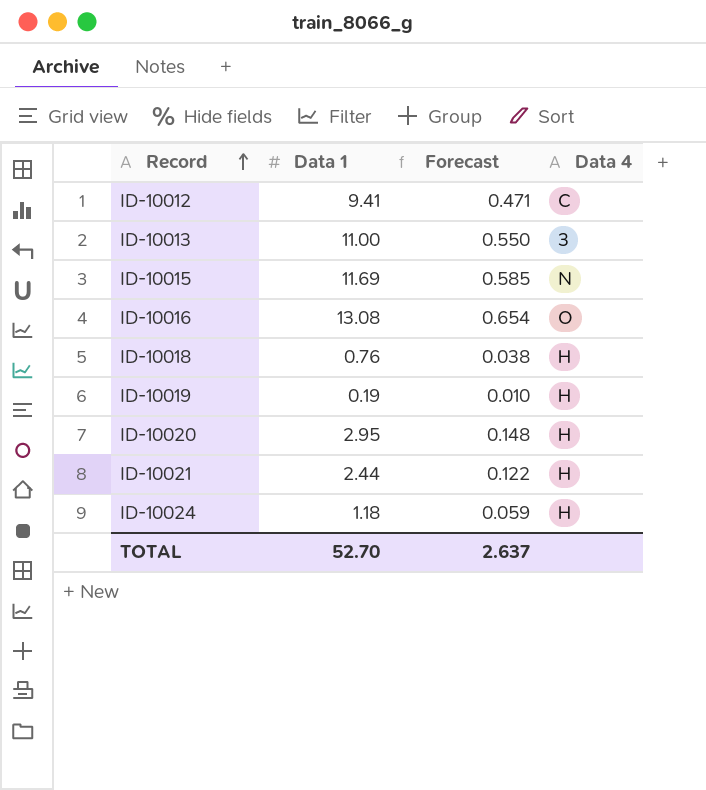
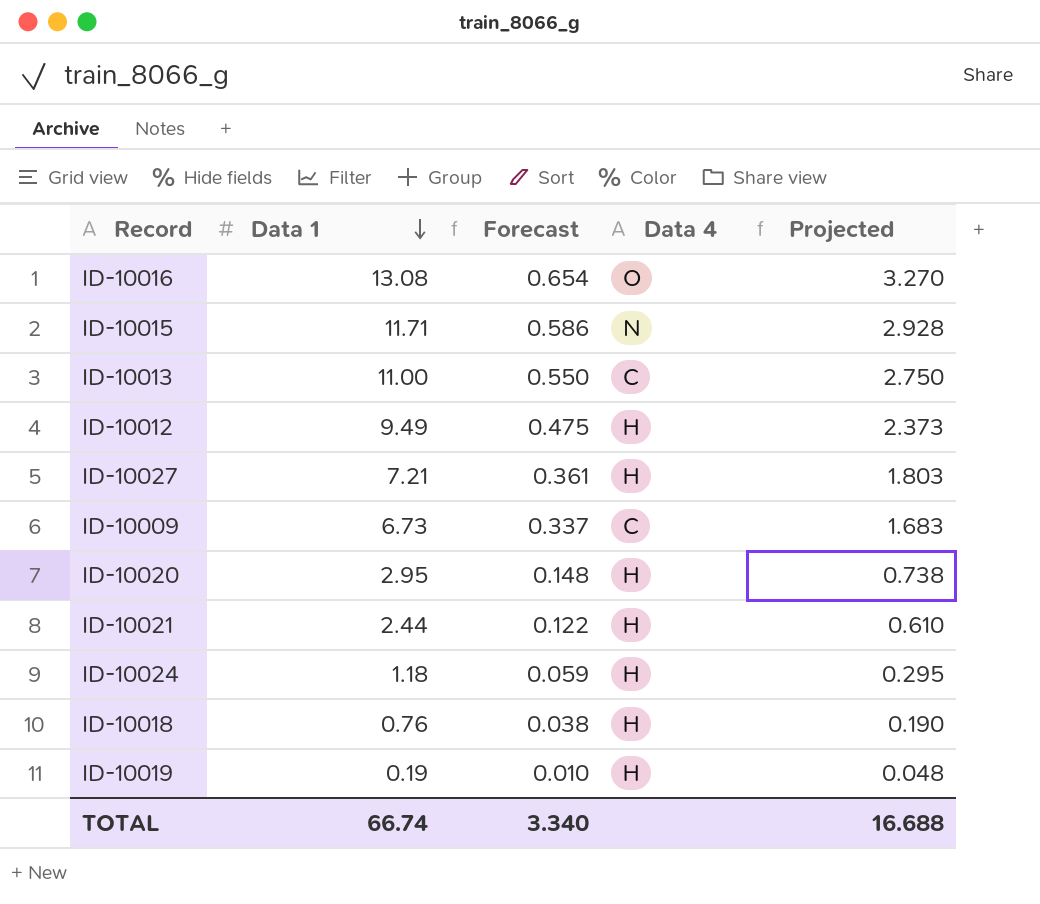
row order: Record ascending -> Data 1 descending
column Projected | formula: none -> [Data 1] * 0.25
ID-10015 | Data 1: 11.69 -> 11.71
ID-10015 | Forecast: 0.585 -> 0.586
ID-10013 | Data 4: 3 -> C
ID-10012 | Data 1: 9.41 -> 9.49
ID-10012 | Forecast: 0.471 -> 0.475
ID-10012 | Data 4: C -> H
row ID-10027: none -> 7.21 | 0.361 | H | 1.803
row ID-10009: none -> 6.73 | 0.337 | C | 1.683
TOTAL | Data 1: 52.70 -> 66.74
TOTAL | Forecast: 2.637 -> 3.340

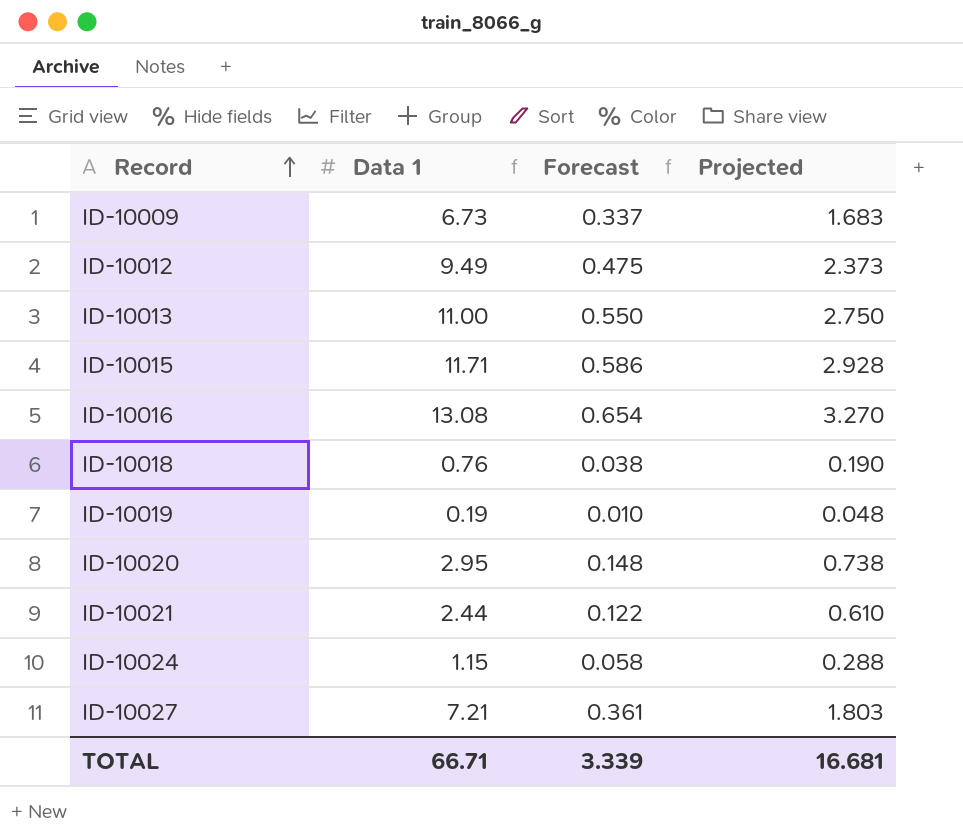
row order: Data 1 descending -> Record ascending
column Data 4 | position: 4 -> none
ID-10024 | Data 1: 1.18 -> 1.15
ID-10024 | Forecast: 0.059 -> 0.058
ID-10024 | Projected: 0.295 -> 0.288
TOTAL | Data 1: 66.74 -> 66.71
TOTAL | Forecast: 3.340 -> 3.339
TOTAL | Projected: 16.688 -> 16.681

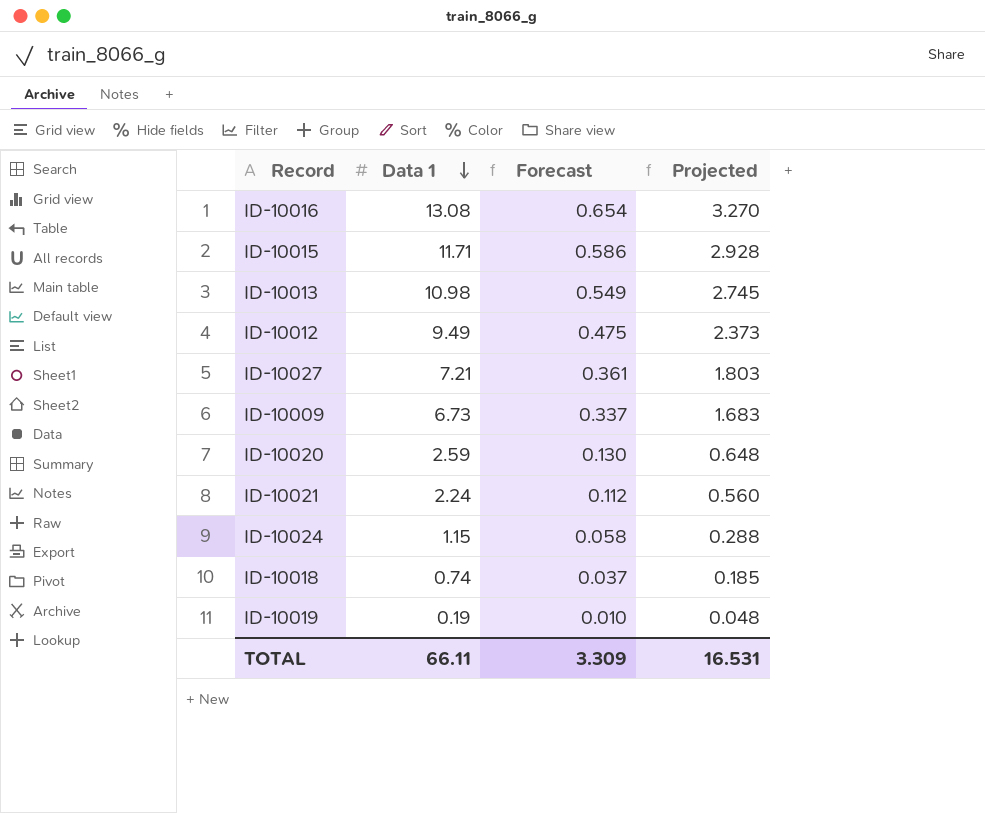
row order: Record ascending -> Data 1 descending
ID-10013 | Data 1: 11.00 -> 10.98
ID-10013 | Forecast: 0.550 -> 0.549
ID-10013 | Projected: 2.750 -> 2.745
ID-10020 | Data 1: 2.95 -> 2.59
ID-10020 | Forecast: 0.148 -> 0.130
ID-10020 | Projected: 0.738 -> 0.648
ID-10021 | Data 1: 2.44 -> 2.24
ID-10021 | Forecast: 0.122 -> 0.112
ID-10021 | Projected: 0.610 -> 0.560
ID-10018 | Data 1: 0.76 -> 0.74
ID-10018 | Forecast: 0.038 -> 0.037
ID-10018 | Projected: 0.190 -> 0.185
TOTAL | Data 1: 66.71 -> 66.11
TOTAL | Forecast: 3.339 -> 3.309
TOTAL | Projected: 16.681 -> 16.531

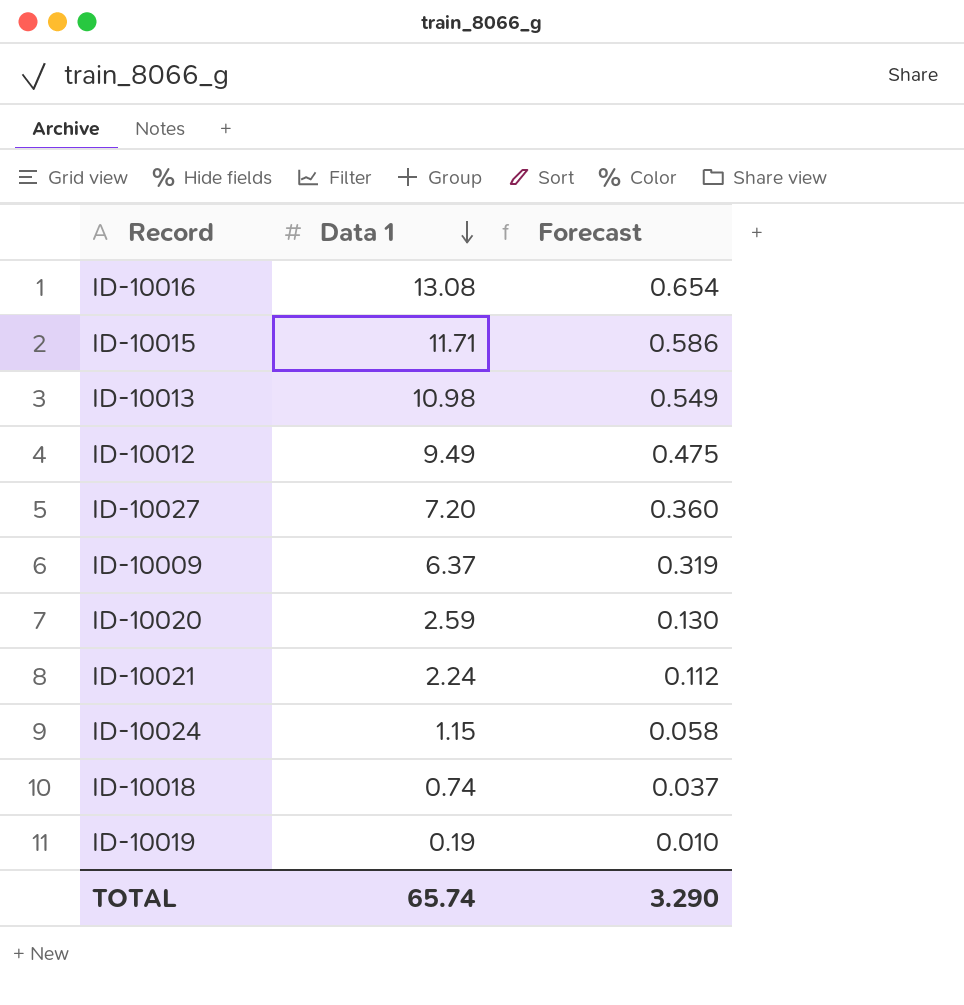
column Projected | formula: [Data 1] * 0.25 -> none
ID-10027 | Data 1: 7.21 -> 7.20
ID-10027 | Forecast: 0.361 -> 0.360
ID-10009 | Data 1: 6.73 -> 6.37
ID-10009 | Forecast: 0.337 -> 0.319
TOTAL | Data 1: 66.11 -> 65.74
TOTAL | Forecast: 3.309 -> 3.290

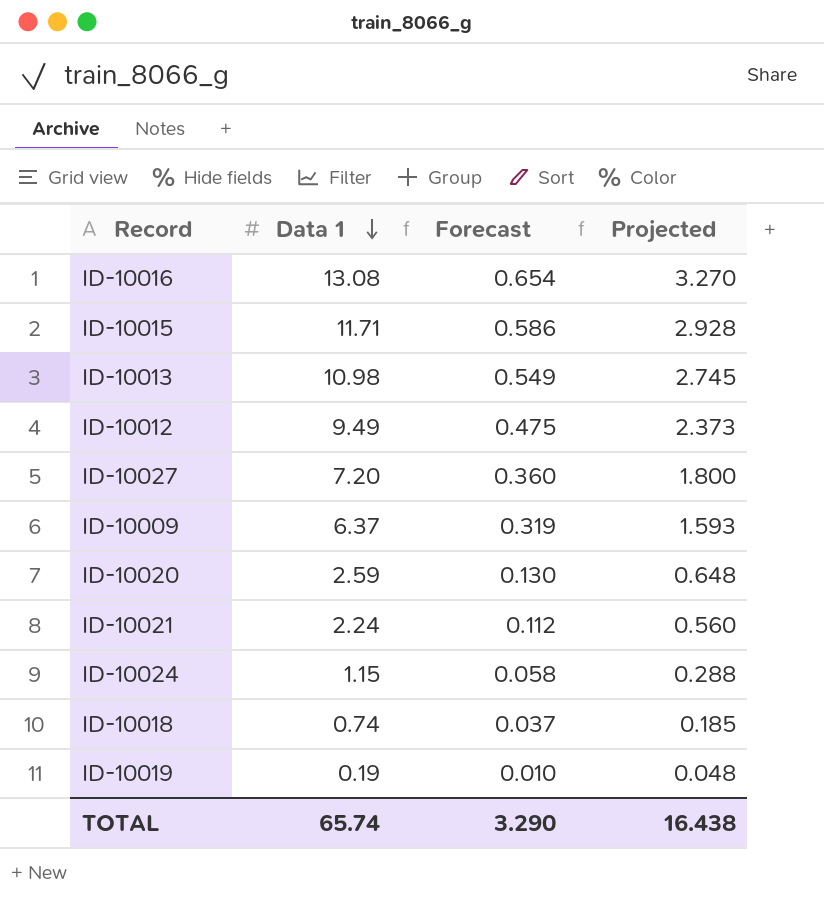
column Projected | formula: none -> [Data 1] * 0.25

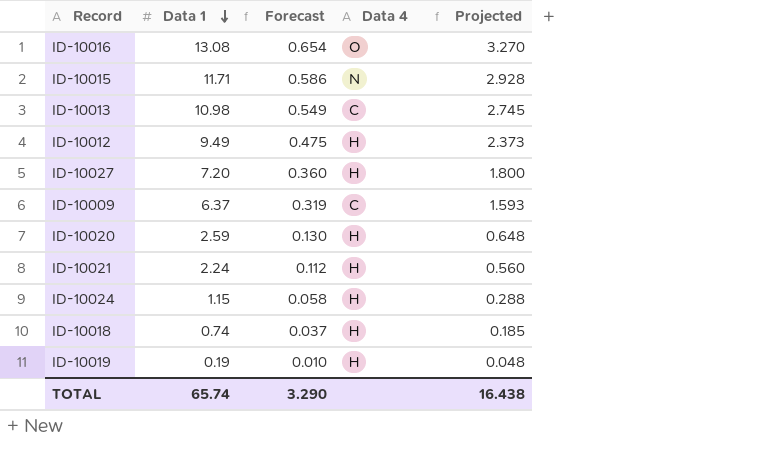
column Data 4 | position: none -> 4

